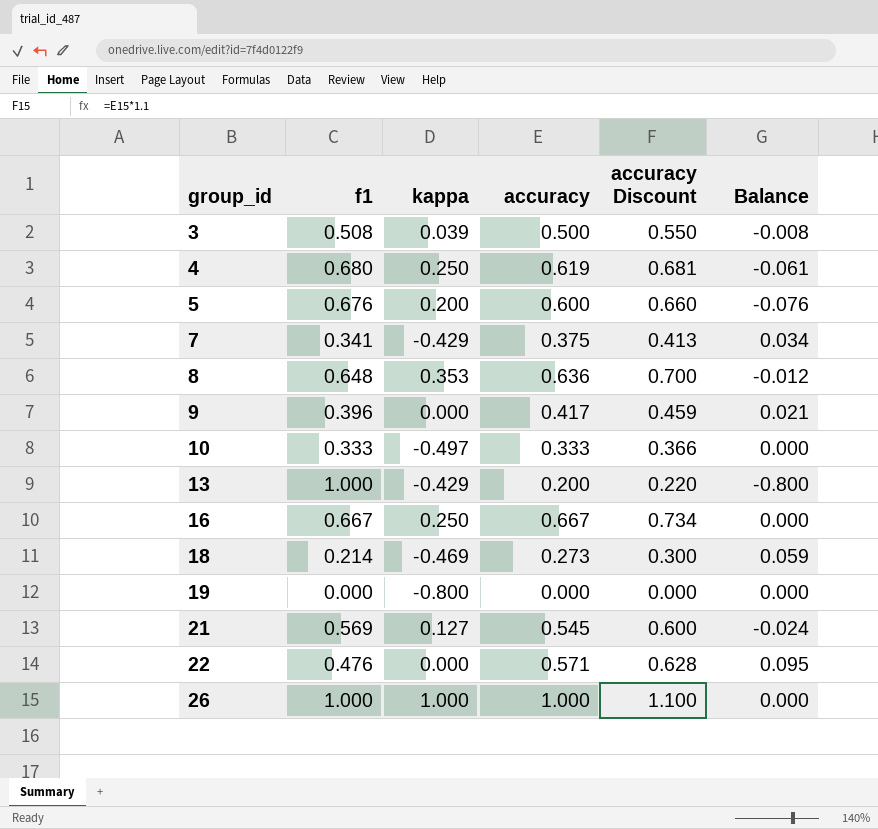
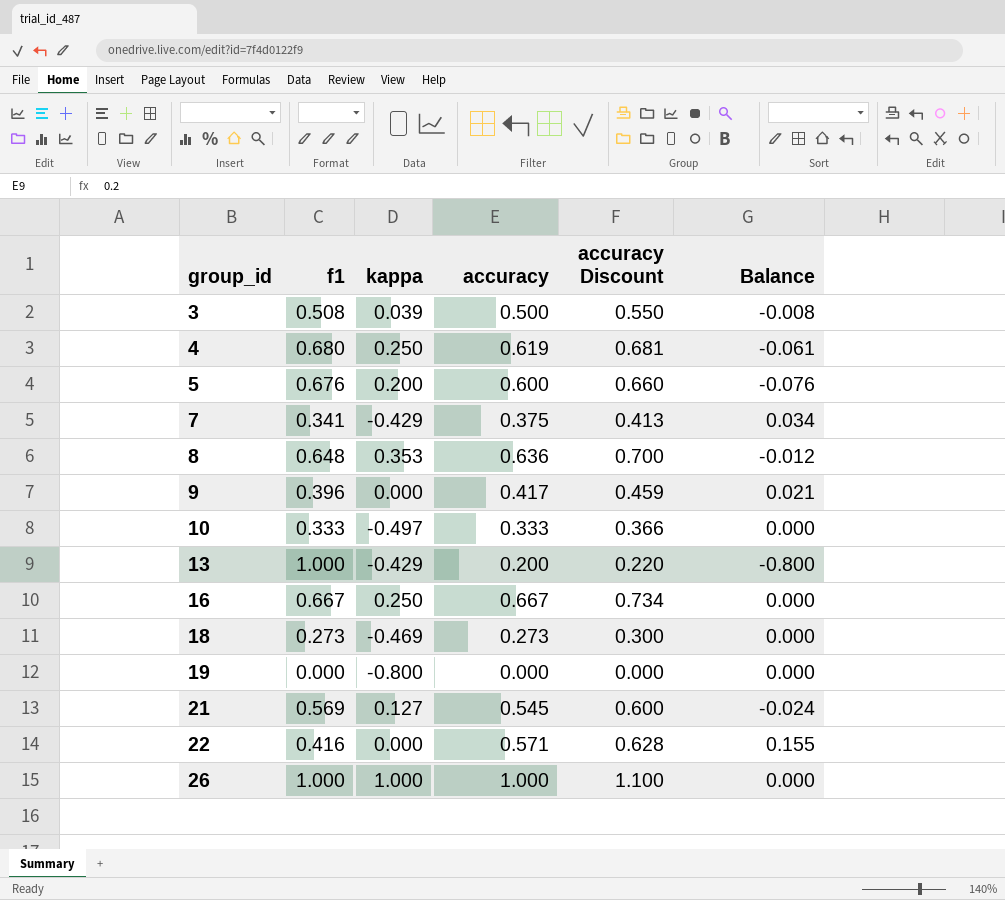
18 | f1: 0.214 -> 0.273
18 | Balance: 0.059 -> 0.000
22 | f1: 0.476 -> 0.416
22 | Balance: 0.095 -> 0.155

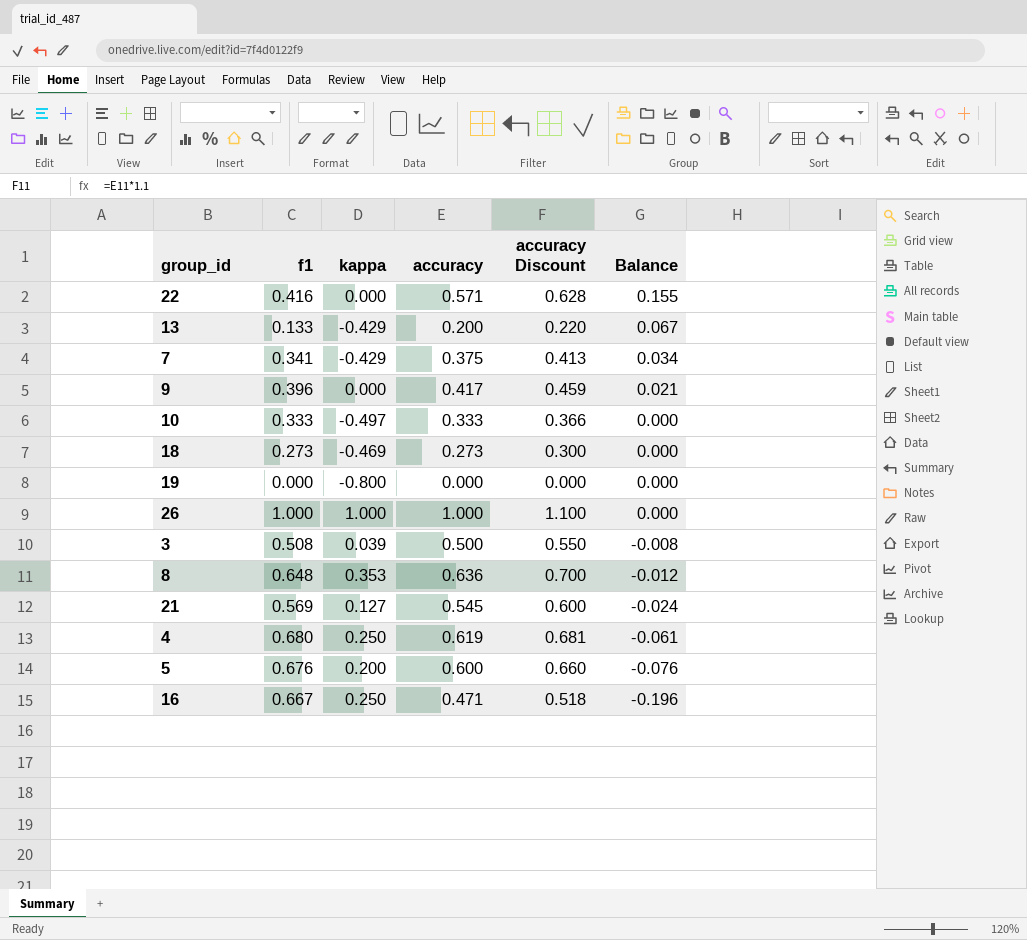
row order: group_id ascending -> Balance descending
13 | f1: 1.000 -> 0.133
13 | Balance: -0.800 -> 0.067
16 | accuracy: 0.667 -> 0.471
16 | accuracy Discount: 0.734 -> 0.518
16 | Balance: 0.000 -> -0.196

